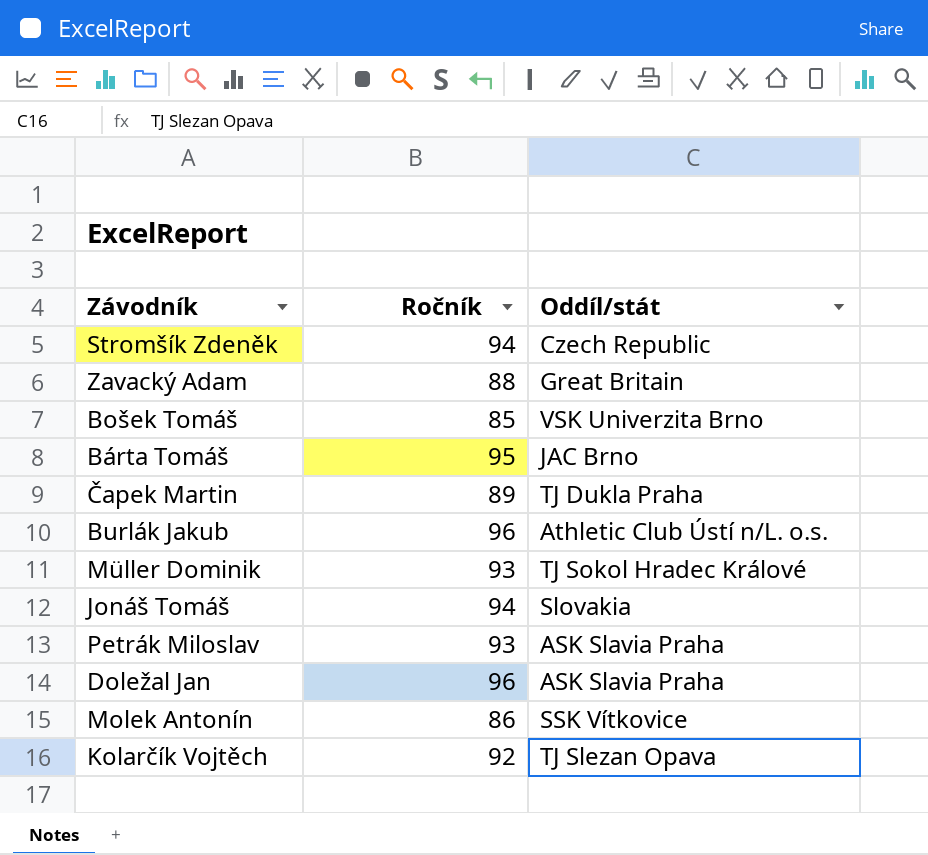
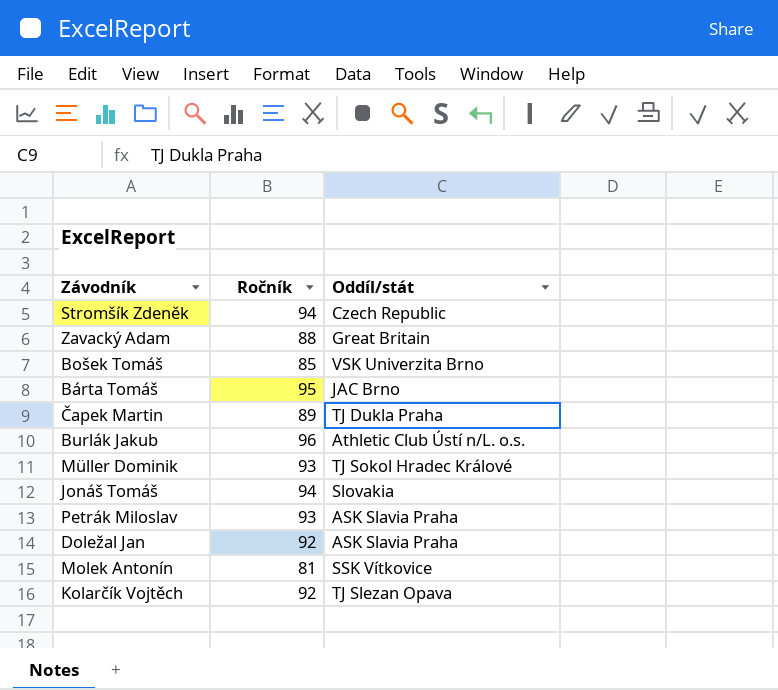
Doležal Jan | Ročník: 96 -> 92
Molek Antonín | Ročník: 86 -> 81

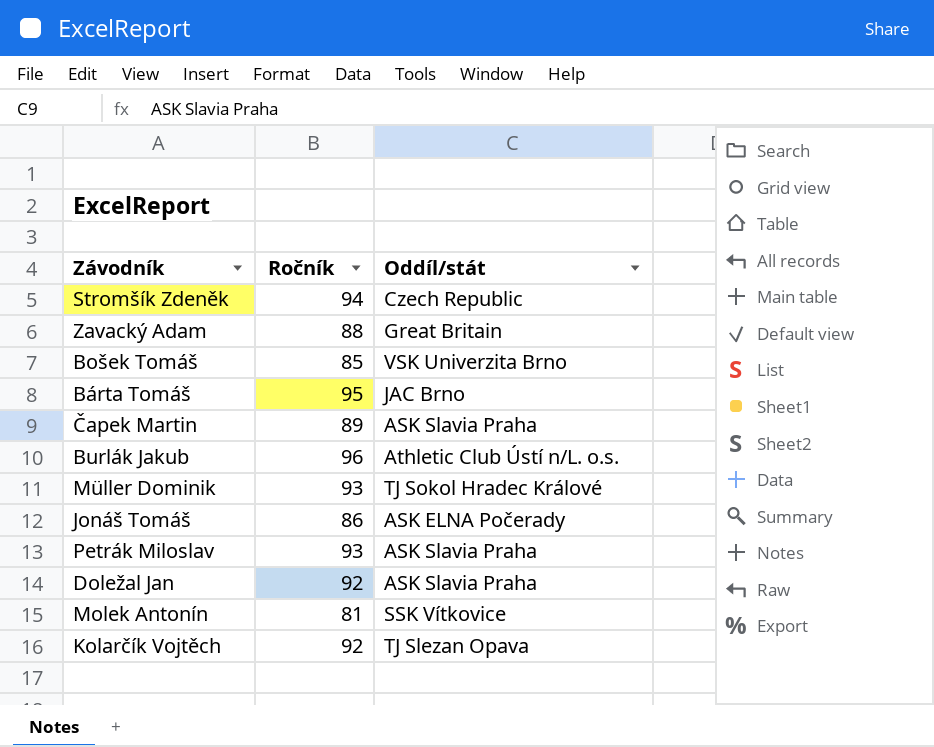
Čapek Martin | Oddíl/stát: TJ Dukla Praha -> ASK Slavia Praha
Jonáš Tomáš | Ročník: 94 -> 86
Jonáš Tomáš | Oddíl/stát: Slovakia -> ASK ELNA Počerady

